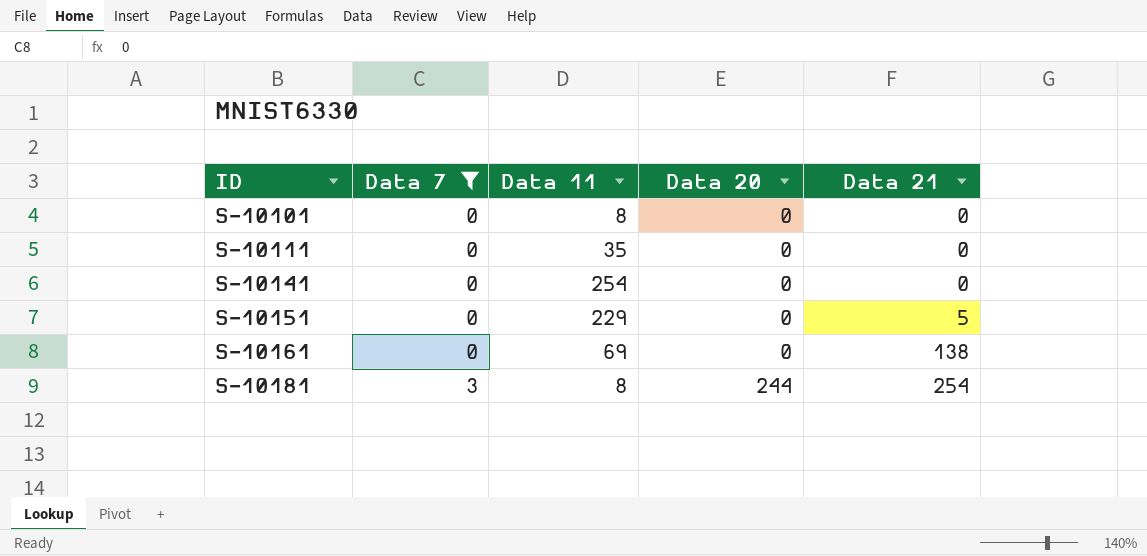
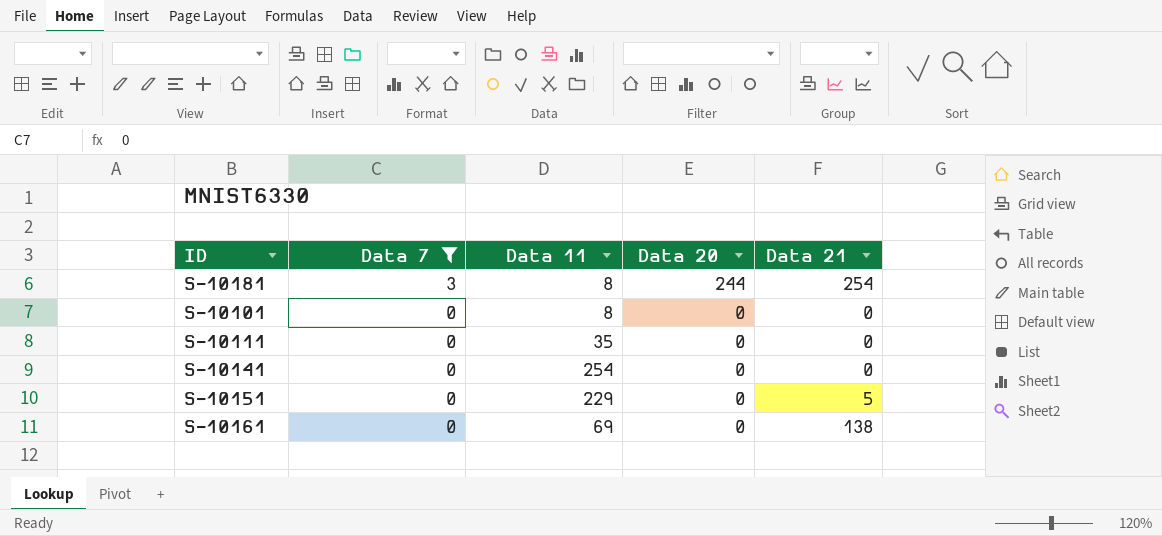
row order: ID ascending -> Data 7 descending

